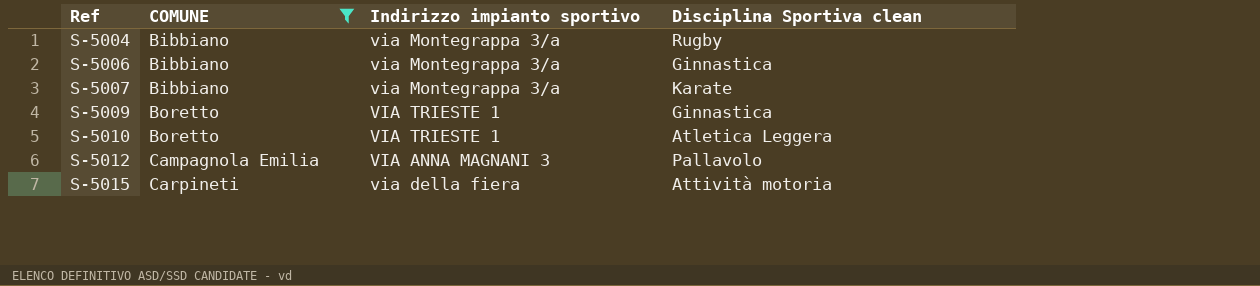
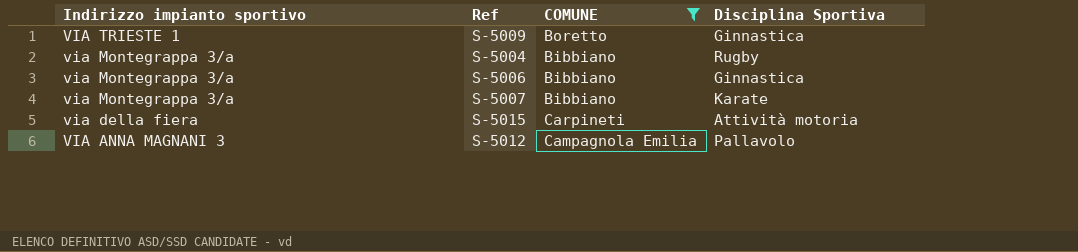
row order: Ref ascending -> Indirizzo impianto sportivo descending
column Indirizzo impianto sportivo | position: 3 -> 1
column name: Disciplina Sportiva clean -> Disciplina Sportiva
row S-5010: Boretto | VIA TRIESTE 1 | Atletica Leggera -> none

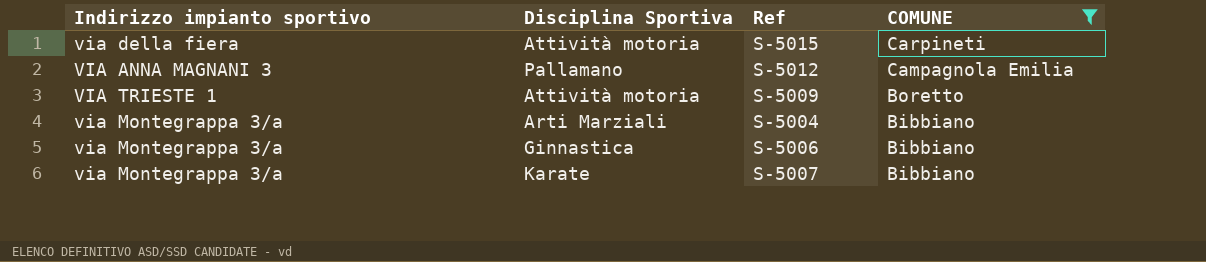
row order: Indirizzo impianto sportivo descending -> COMUNE descending
column Disciplina Sportiva | position: 4 -> 2
S-5012 | Disciplina Sportiva: Pallavolo -> Pallamano
S-5009 | Disciplina Sportiva: Ginnastica -> Attività motoria
S-5004 | Disciplina Sportiva: Rugby -> Arti Marziali

